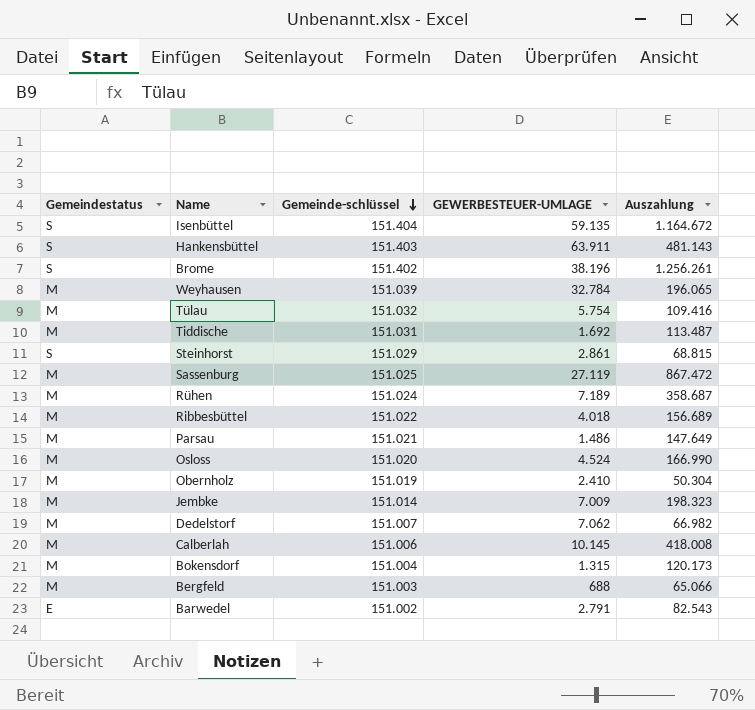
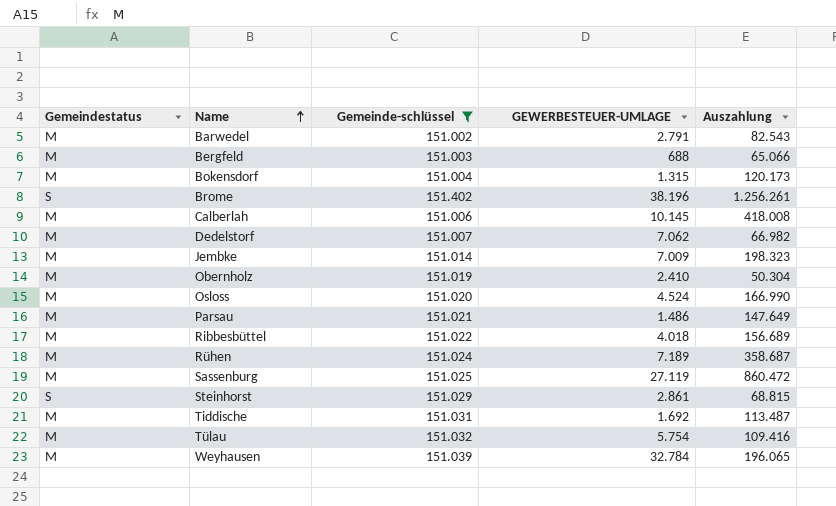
filter: none -> Gemeinde-schlüssel <= 151.402
row order: Gemeinde-schlüssel descending -> Name ascending
Barwedel | Gemeindestatus: E -> M
Sassenburg | Auszahlung: 867.472 -> 860.472

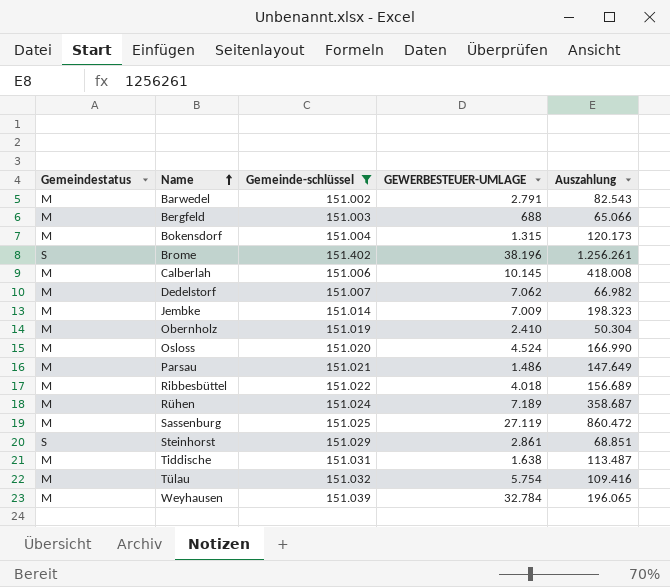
Steinhorst | Auszahlung: 68.815 -> 68.851
Tiddische | GEWERBESTEUER-UMLAGE: 1.692 -> 1.638

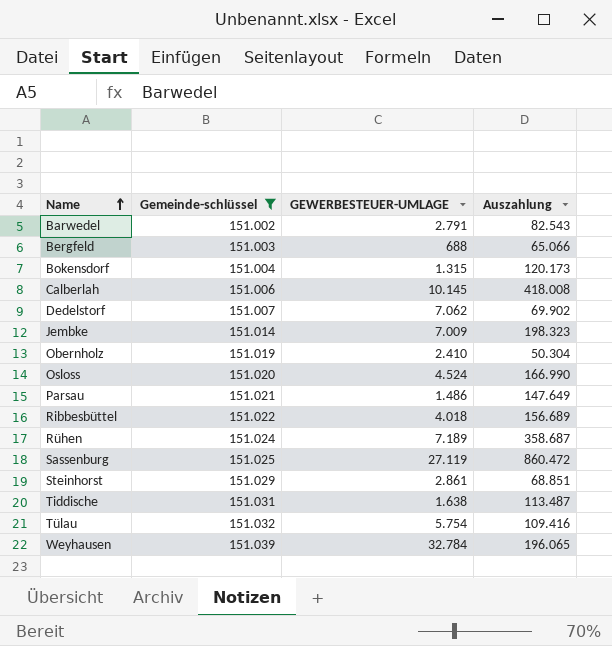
column Gemeindestatus | position: 1 -> none
row Brome: S | 151.402 | 38.196 | 1.256.261 -> none
Dedelstorf | Auszahlung: 66.982 -> 69.902

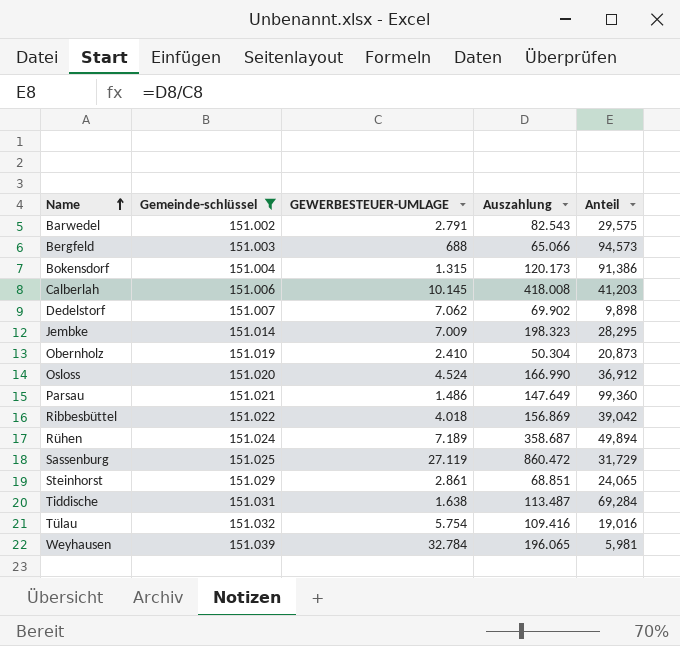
column Anteil | formula: none -> [Auszahlung] / [GEWERBESTEUER-UMLAGE]
Ribbesbüttel | Auszahlung: 156.689 -> 156.869

